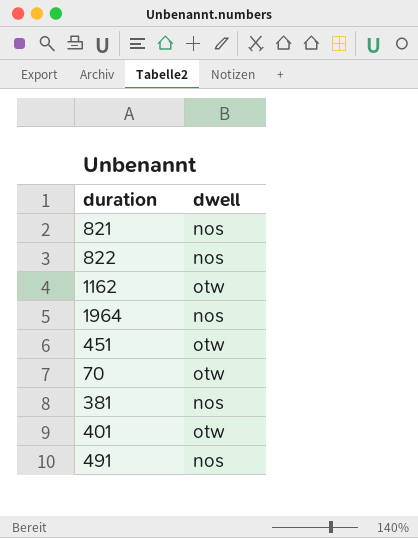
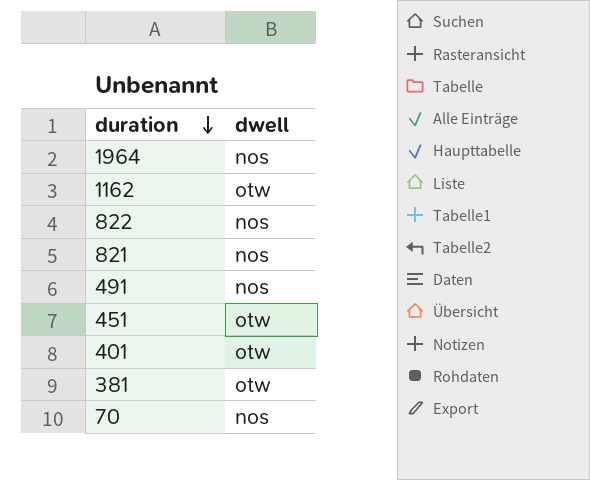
row order: none -> duration descending
381 | dwell: nos -> otw
70 | dwell: otw -> nos

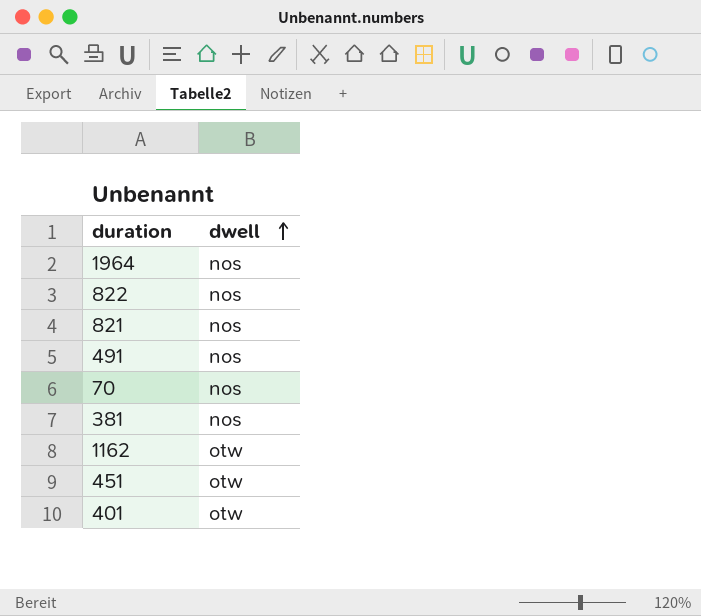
row order: duration descending -> dwell ascending
381 | dwell: otw -> nos

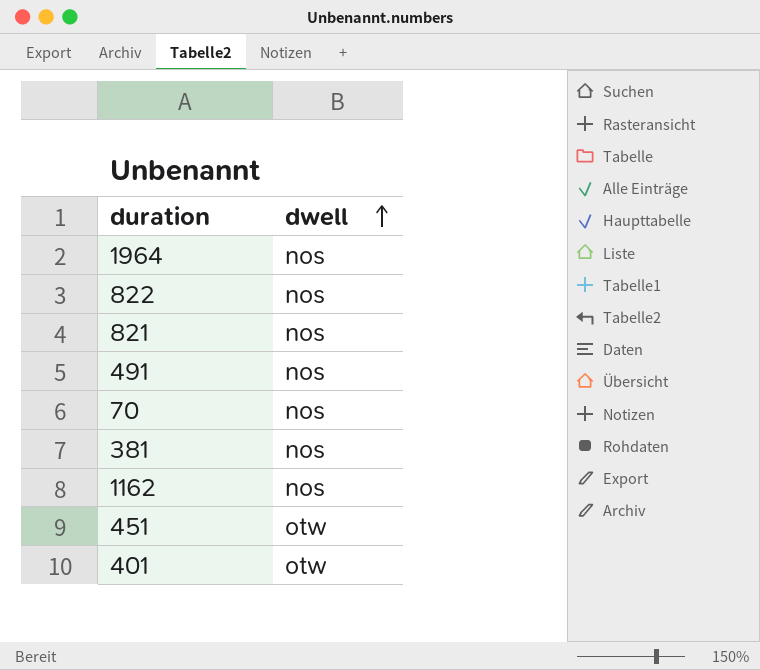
1162 | dwell: otw -> nos

